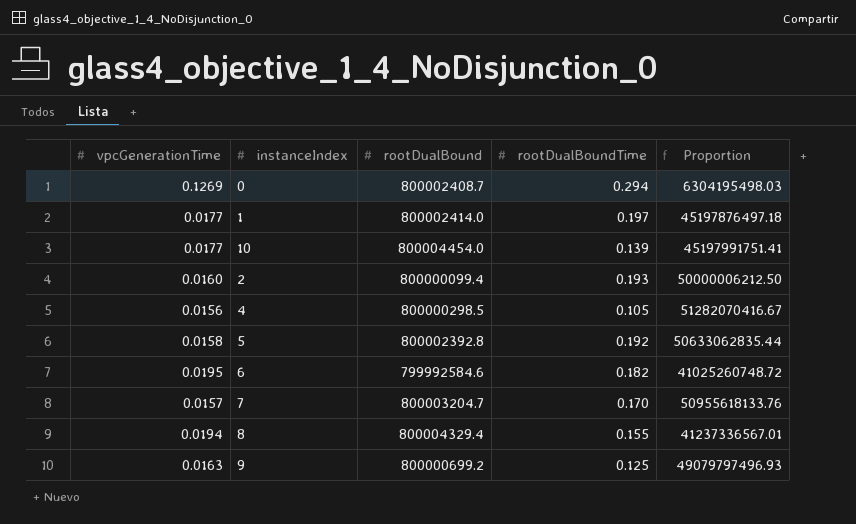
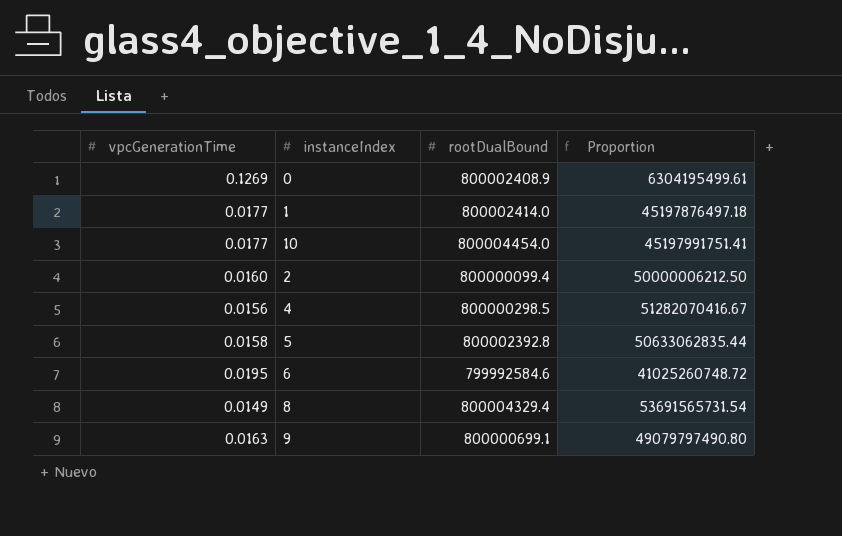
column rootDualBoundTime | position: 4 -> none
row 7: 0.0157 | 800003204.7 | 0.170 | 50955618133.76 -> none
0 | rootDualBound: 800002408.7 -> 800002408.9
0 | Proportion: 6304195498.03 -> 6304195499.61
8 | vpcGenerationTime: 0.0194 -> 0.0149
8 | Proportion: 41237336567.01 -> 53691565731.54
9 | rootDualBound: 800000699.2 -> 800000699.1
9 | Proportion: 49079797496.93 -> 49079797490.80

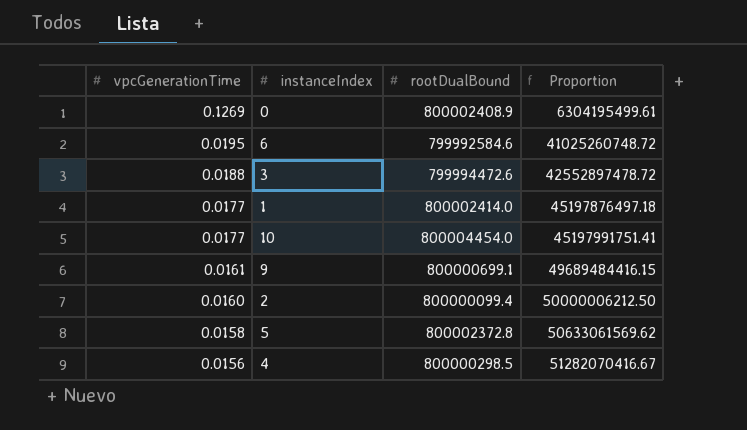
row order: none -> vpcGenerationTime descending
row 8: 0.0149 | 800004329.4 | 53691565731.54 -> none
row 3: none -> 0.0188 | 799994472.6 | 42552897478.72
9 | vpcGenerationTime: 0.0163 -> 0.0161
9 | Proportion: 49079797490.80 -> 49689484416.15
5 | rootDualBound: 800002392.8 -> 800002372.8
5 | Proportion: 50633062835.44 -> 50633061569.62

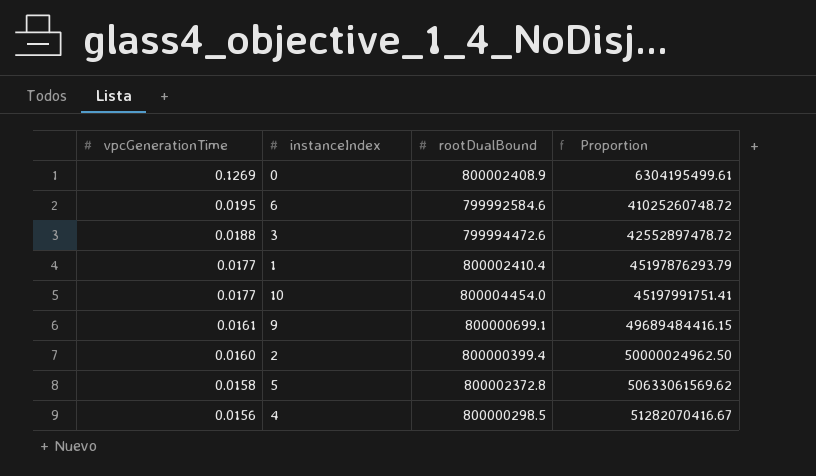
1 | rootDualBound: 800002414.0 -> 800002410.4
1 | Proportion: 45197876497.18 -> 45197876293.79
2 | rootDualBound: 800000099.4 -> 800000399.4
2 | Proportion: 50000006212.50 -> 50000024962.50

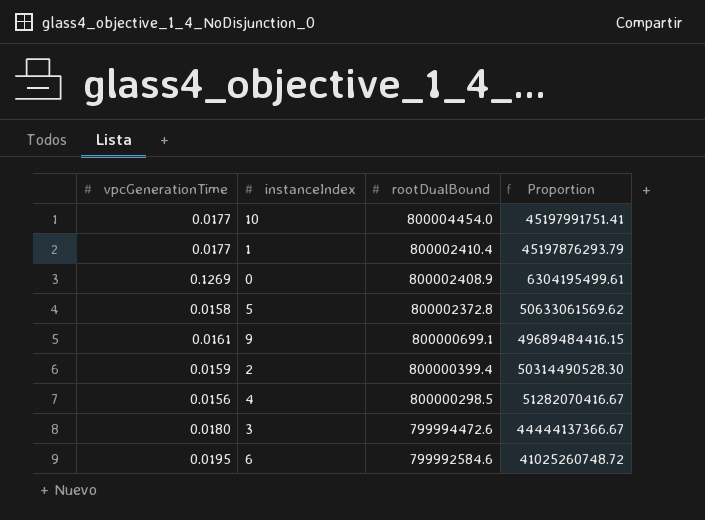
row order: vpcGenerationTime descending -> rootDualBound descending
2 | vpcGenerationTime: 0.0160 -> 0.0159
2 | Proportion: 50000024962.50 -> 50314490528.30
3 | vpcGenerationTime: 0.0188 -> 0.0180
3 | Proportion: 42552897478.72 -> 44444137366.67

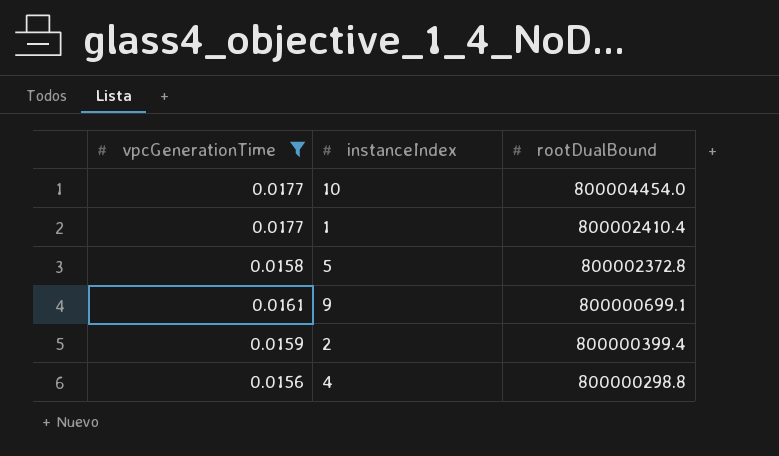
filter: none -> vpcGenerationTime <= 0.0177
column Proportion | formula: [rootDualBound] / [vpcGenerationTime] -> none
4 | rootDualBound: 800000298.5 -> 800000298.8

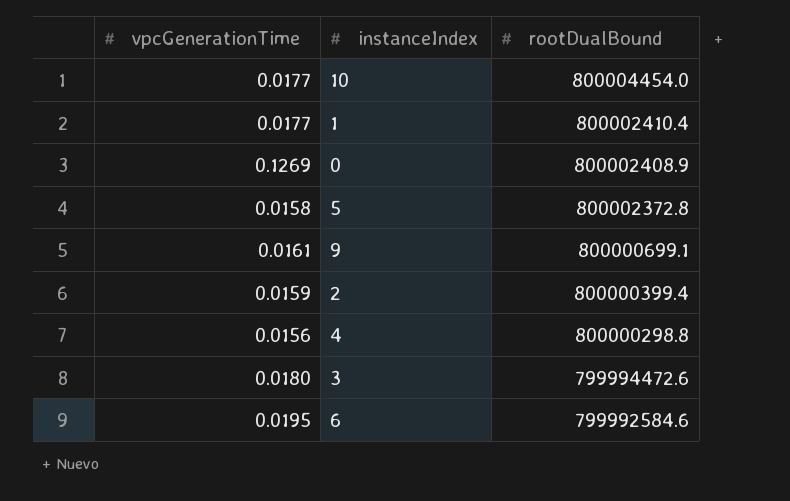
filter: vpcGenerationTime <= 0.0177 -> none

